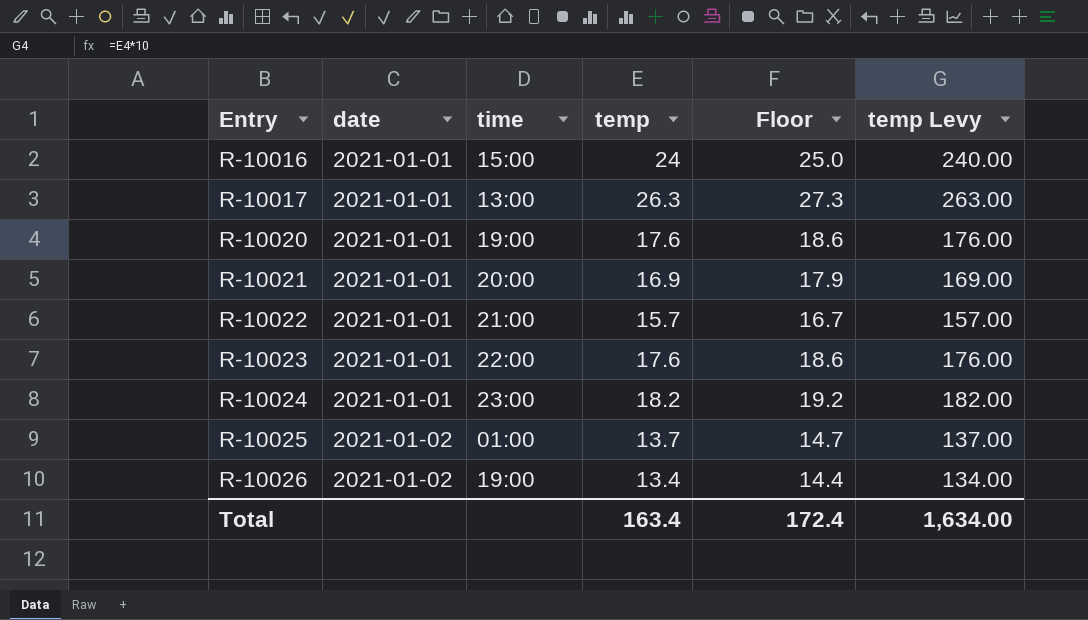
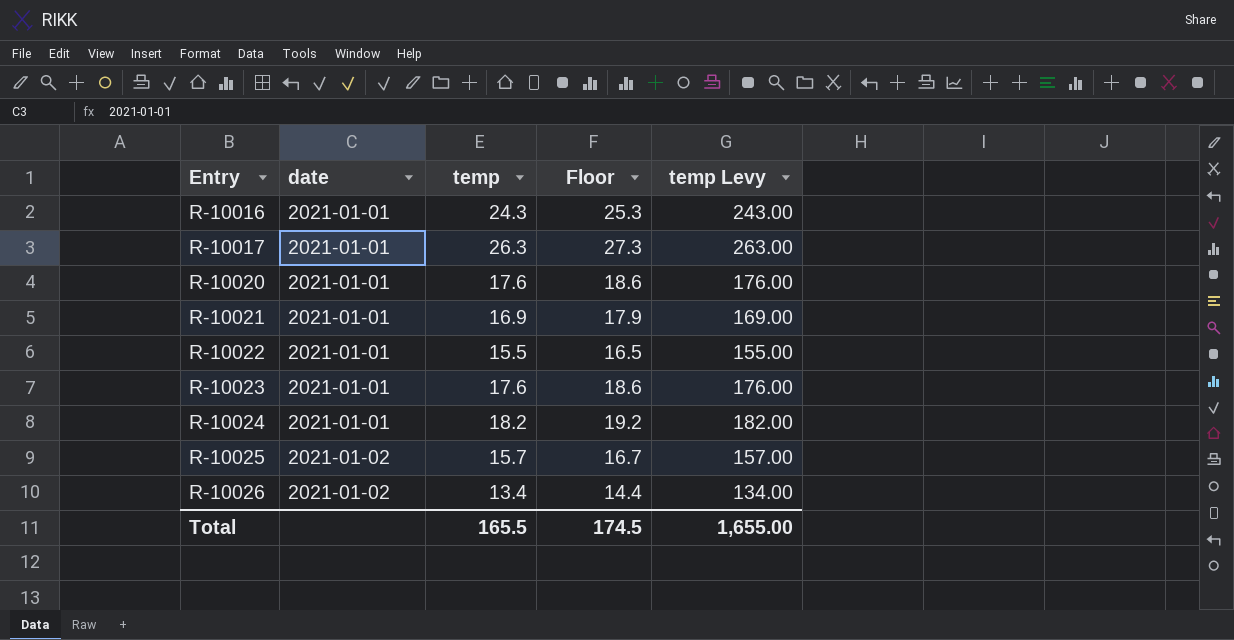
column time | position: 3 -> none
R-10016 | temp: 24 -> 24.3
R-10016 | Floor: 25.0 -> 25.3
R-10016 | temp Levy: 240.00 -> 243.00
R-10022 | temp: 15.7 -> 15.5
R-10022 | Floor: 16.7 -> 16.5
R-10022 | temp Levy: 157.00 -> 155.00
R-10025 | temp: 13.7 -> 15.7
R-10025 | Floor: 14.7 -> 16.7
R-10025 | temp Levy: 137.00 -> 157.00
Total | temp: 163.4 -> 165.5
Total | Floor: 172.4 -> 174.5
Total | temp Levy: 1,634.00 -> 1,655.00

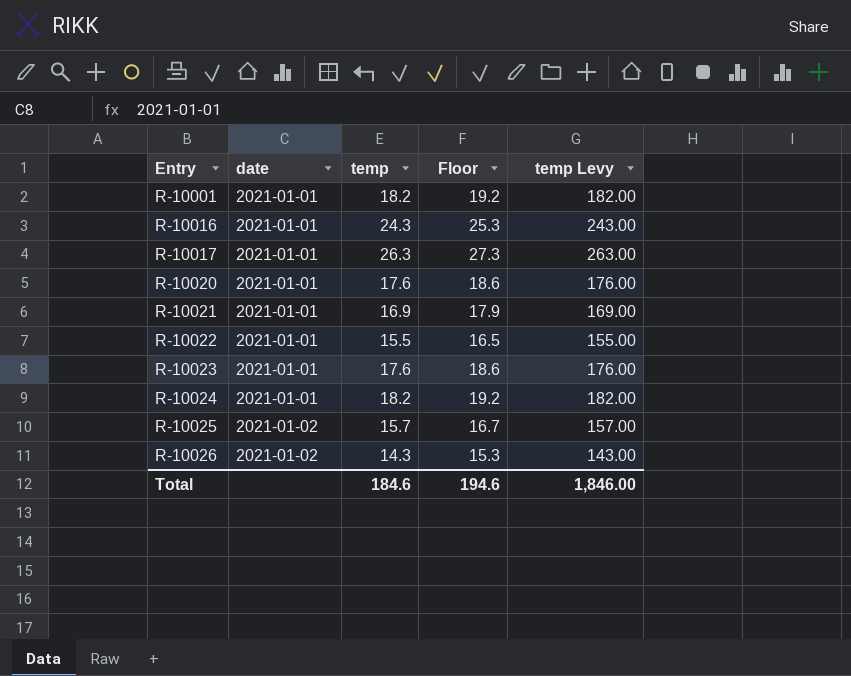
row R-10001: none -> 2021-01-01 | 18.2 | 19.2 | 182.00
R-10026 | temp: 13.4 -> 14.3
R-10026 | Floor: 14.4 -> 15.3
R-10026 | temp Levy: 134.00 -> 143.00
Total | temp: 165.5 -> 184.6
Total | Floor: 174.5 -> 194.6
Total | temp Levy: 1,655.00 -> 1,846.00

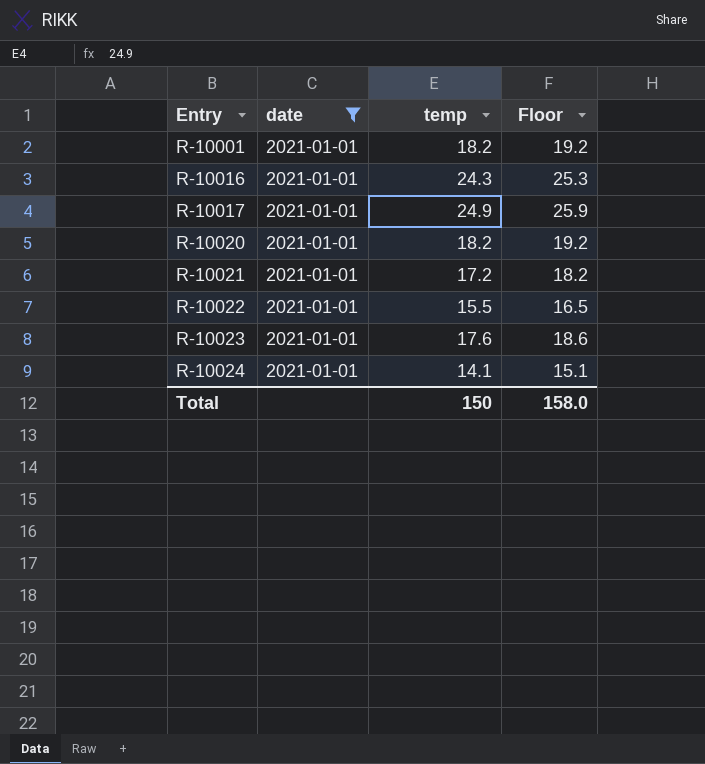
filter: none -> date = 2021-01-01
column temp Levy | formula: [temp] * 10 -> none
R-10017 | temp: 26.3 -> 24.9
R-10017 | Floor: 27.3 -> 25.9
R-10020 | temp: 17.6 -> 18.2
R-10020 | Floor: 18.6 -> 19.2
R-10021 | temp: 16.9 -> 17.2
R-10021 | Floor: 17.9 -> 18.2
R-10024 | temp: 18.2 -> 14.1
R-10024 | Floor: 19.2 -> 15.1
Total | temp: 184.6 -> 150
Total | Floor: 194.6 -> 158.0

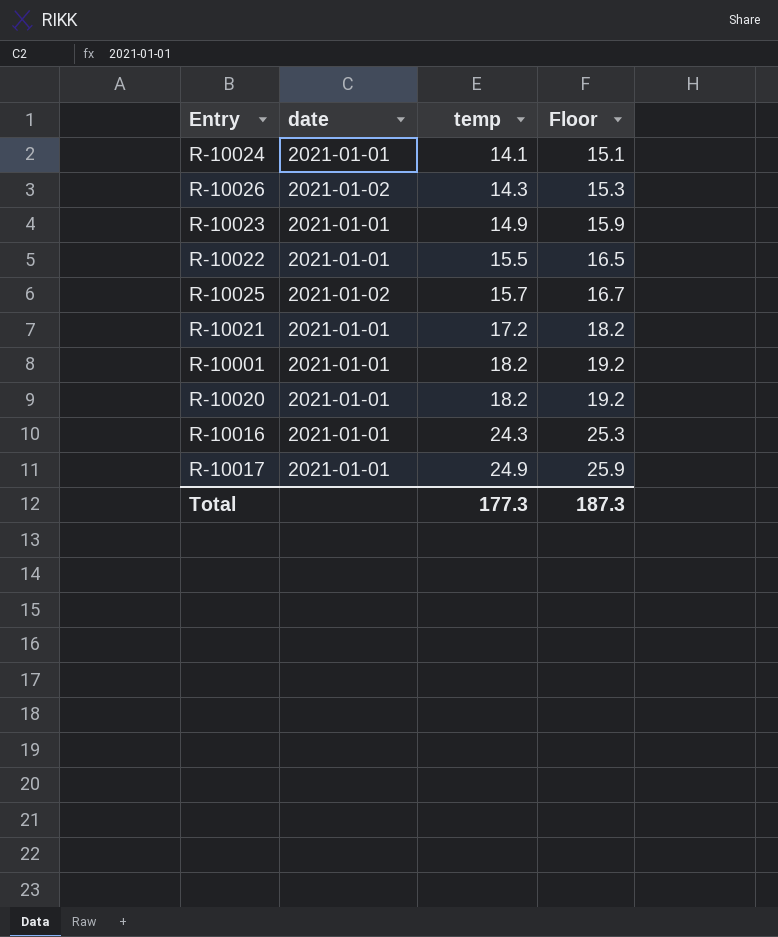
filter: date = 2021-01-01 -> none
row order: Entry ascending -> temp ascending
R-10023 | temp: 17.6 -> 14.9
R-10023 | Floor: 18.6 -> 15.9
Total | temp: 150 -> 177.3
Total | Floor: 158.0 -> 187.3

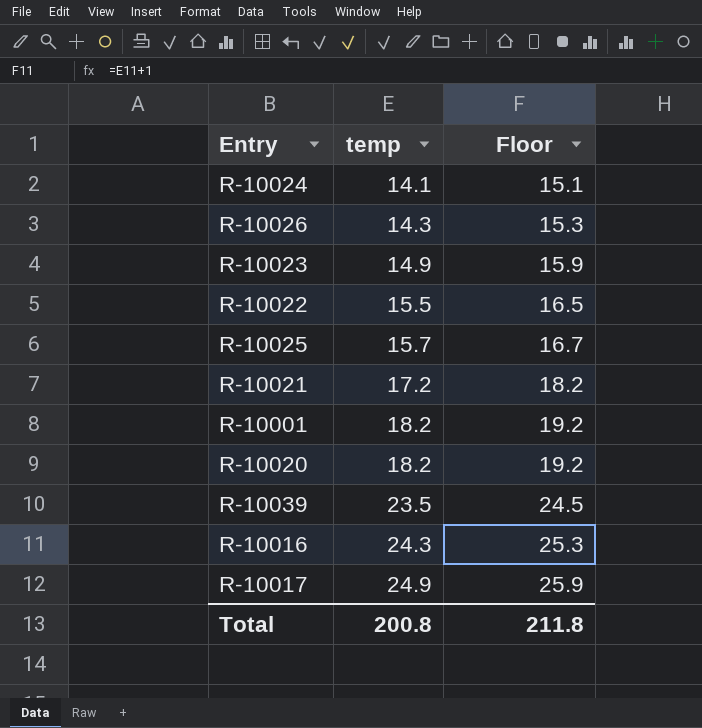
column date | position: 2 -> none
row R-10039: none -> 23.5 | 24.5
Total | temp: 177.3 -> 200.8
Total | Floor: 187.3 -> 211.8

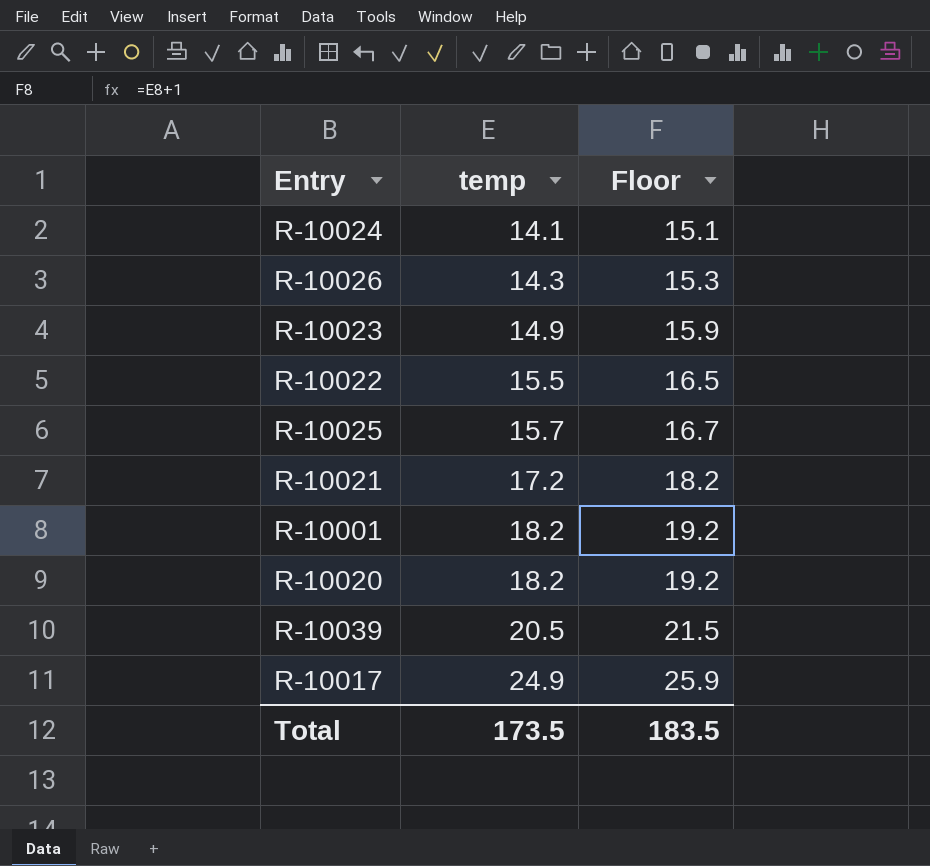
row R-10016: 24.3 | 25.3 -> none
R-10039 | temp: 23.5 -> 20.5
R-10039 | Floor: 24.5 -> 21.5
Total | temp: 200.8 -> 173.5
Total | Floor: 211.8 -> 183.5

